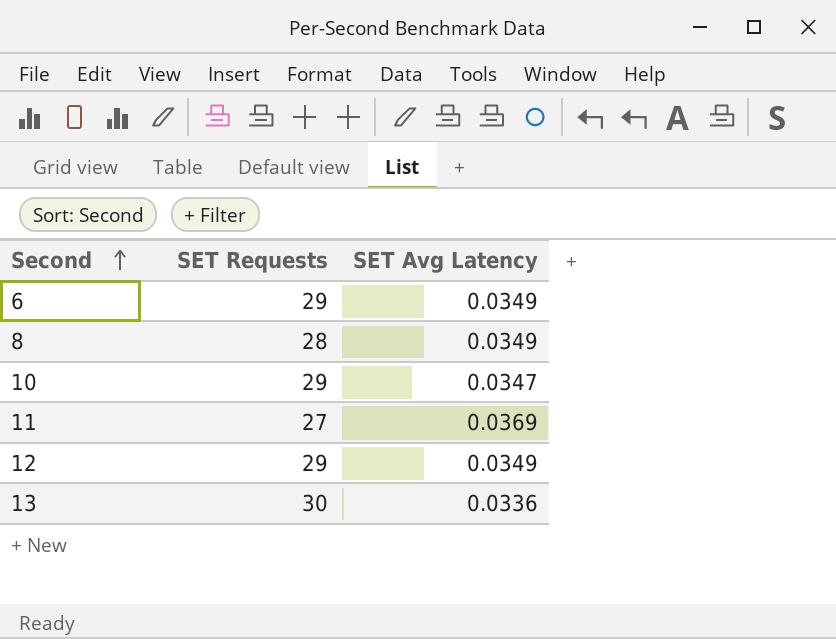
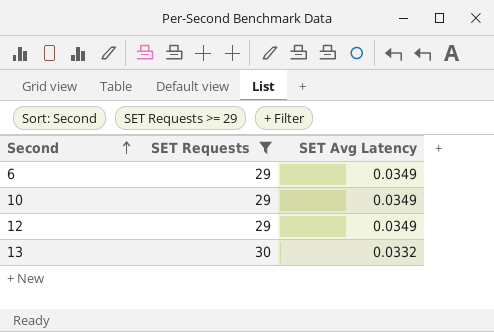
filter: none -> SET Requests >= 29
10 | SET Avg Latency: 0.0347 -> 0.0349
13 | SET Avg Latency: 0.0336 -> 0.0332

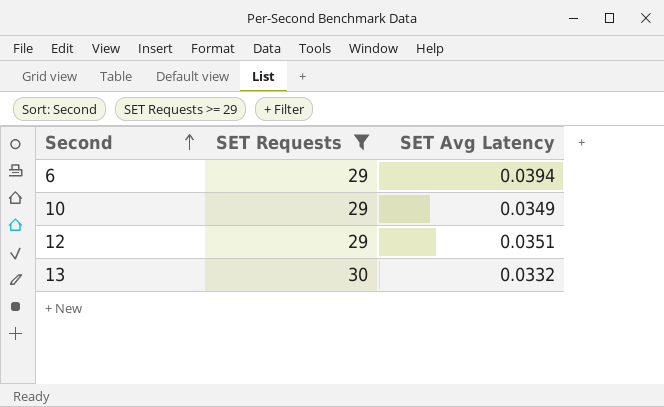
6 | SET Avg Latency: 0.0349 -> 0.0394
12 | SET Avg Latency: 0.0349 -> 0.0351

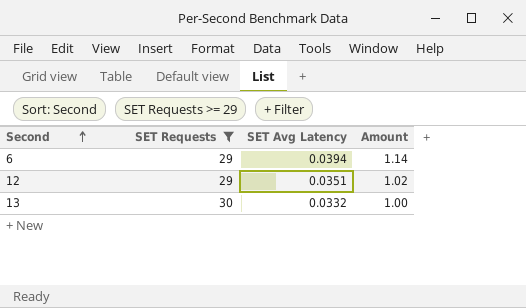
column Amount | formula: none -> [SET Requests] * [SET Avg Latency]
row 10: 29 | 0.0349 -> none

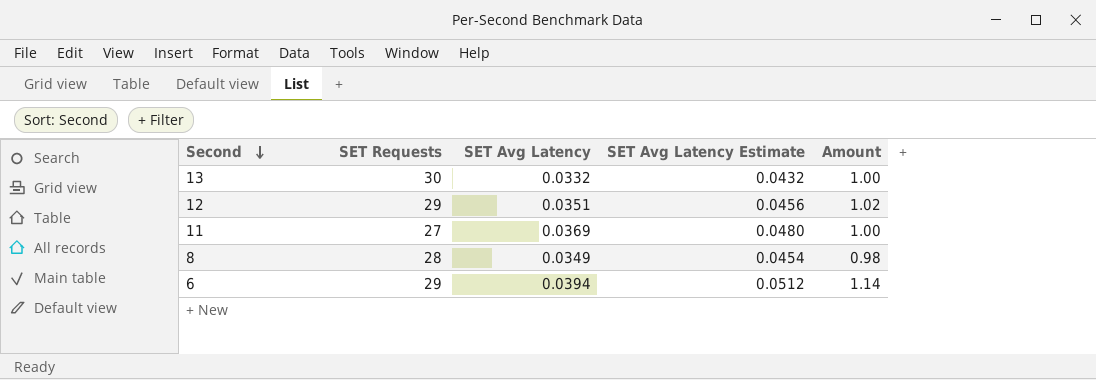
filter: SET Requests >= 29 -> none
row order: Second ascending -> Second descending
column SET Avg Latency Estimate | formula: none -> [SET Avg Latency] * 1.3

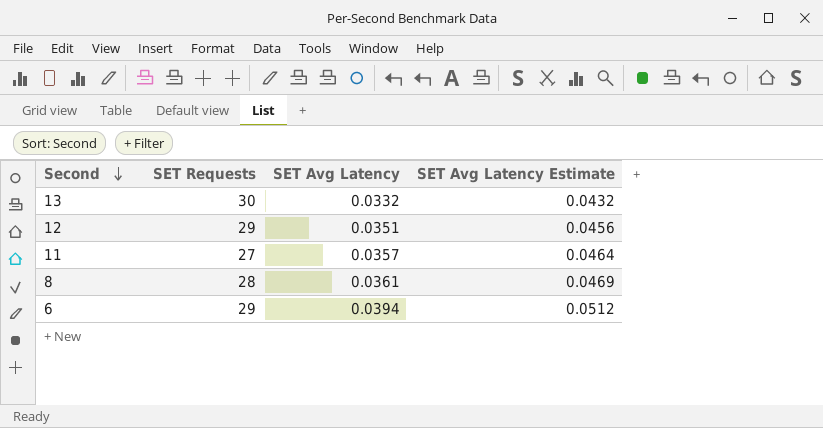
column Amount | formula: [SET Requests] * [SET Avg Latency] -> none
11 | SET Avg Latency: 0.0369 -> 0.0357
11 | SET Avg Latency Estimate: 0.0480 -> 0.0464
8 | SET Avg Latency: 0.0349 -> 0.0361
8 | SET Avg Latency Estimate: 0.0454 -> 0.0469

